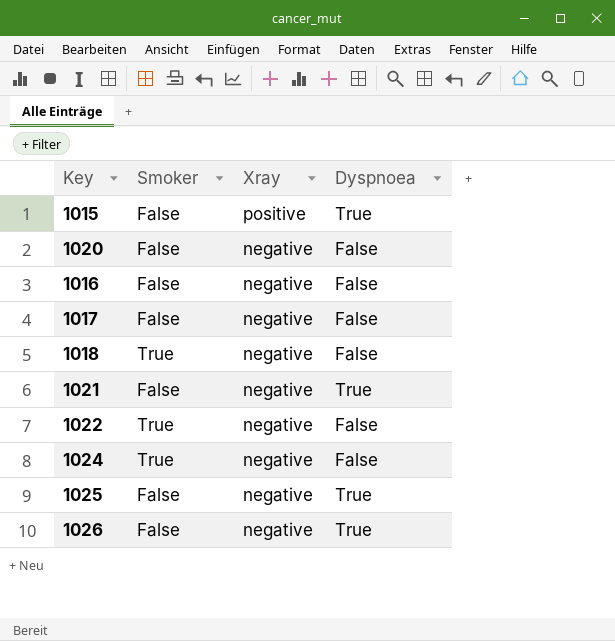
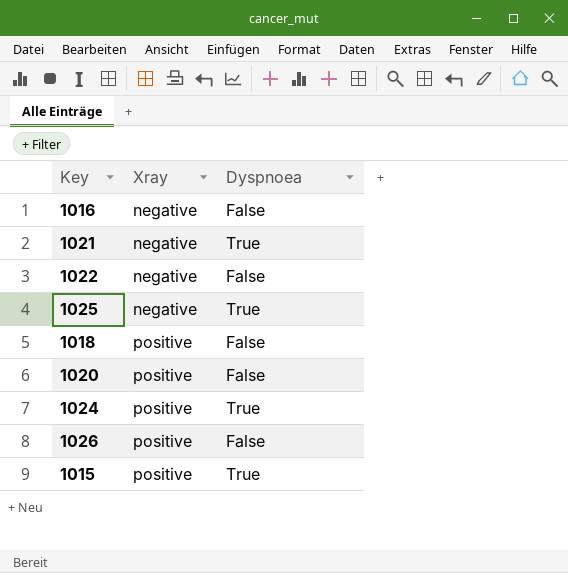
row order: Xray descending -> Xray ascending
column Smoker | position: 2 -> none
row 1017: False | negative | False -> none
1018 | Xray: negative -> positive
1020 | Xray: negative -> positive
1024 | Xray: negative -> positive
1024 | Dyspnoea: False -> True
1026 | Xray: negative -> positive
1026 | Dyspnoea: True -> False

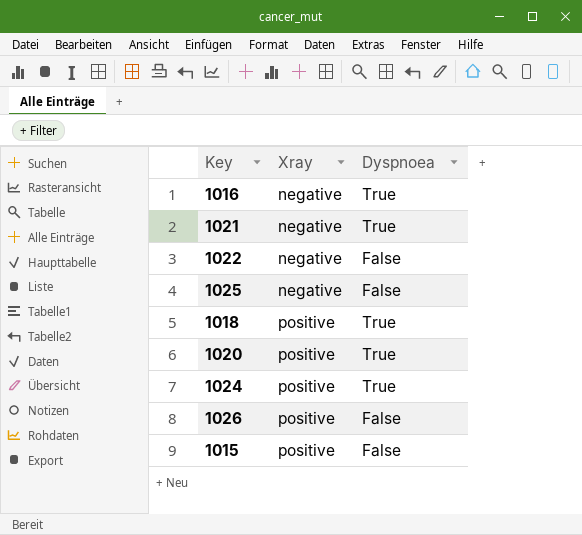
1016 | Dyspnoea: False -> True
1025 | Dyspnoea: True -> False
1018 | Dyspnoea: False -> True
1020 | Dyspnoea: False -> True
1015 | Dyspnoea: True -> False

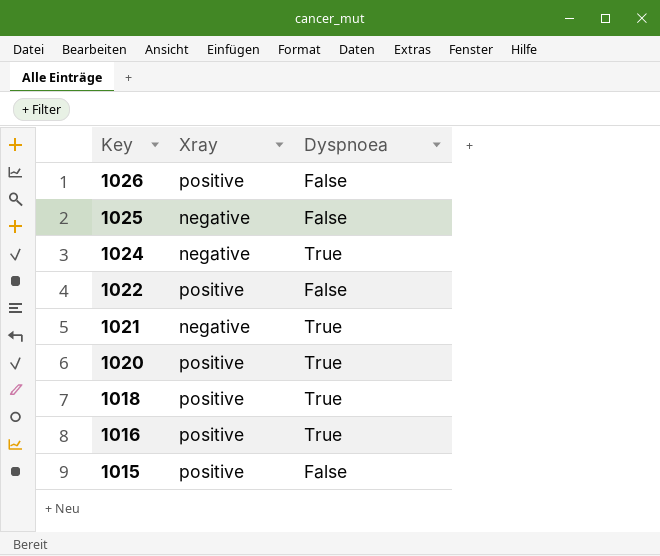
row order: Xray ascending -> Key descending
1024 | Xray: positive -> negative
1022 | Xray: negative -> positive
1016 | Xray: negative -> positive

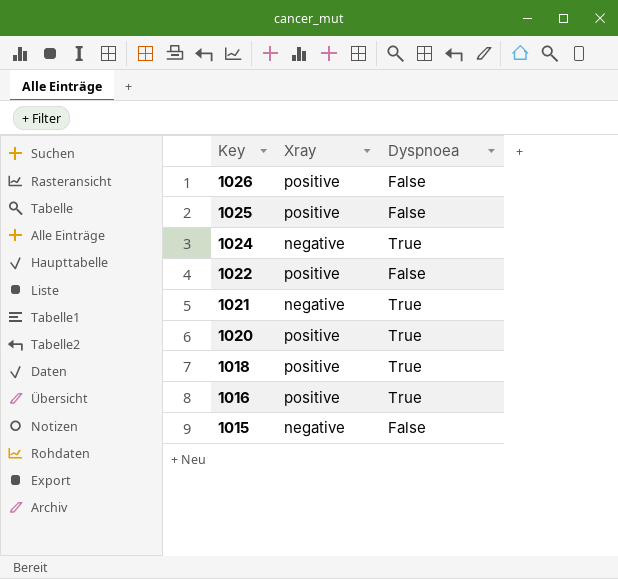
1025 | Xray: negative -> positive
1015 | Xray: positive -> negative

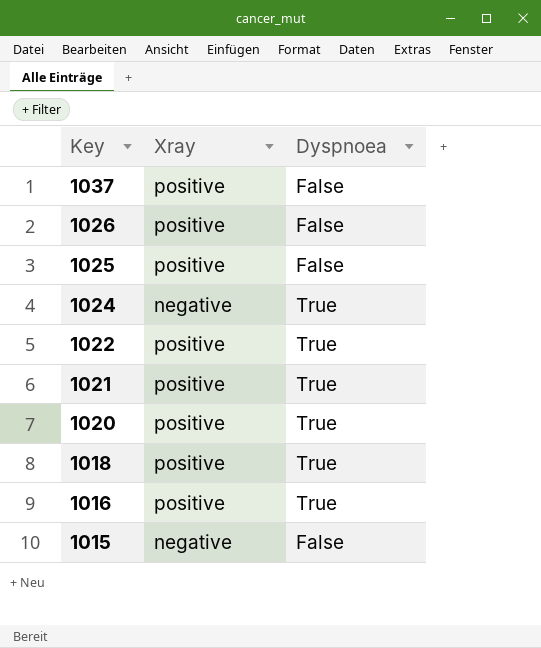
row 1037: none -> positive | False
1022 | Dyspnoea: False -> True
1021 | Xray: negative -> positive

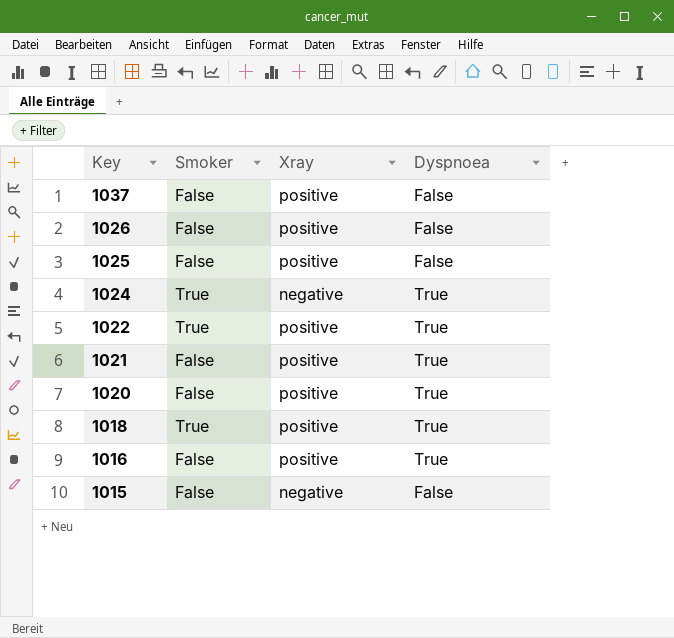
column Smoker | position: none -> 2

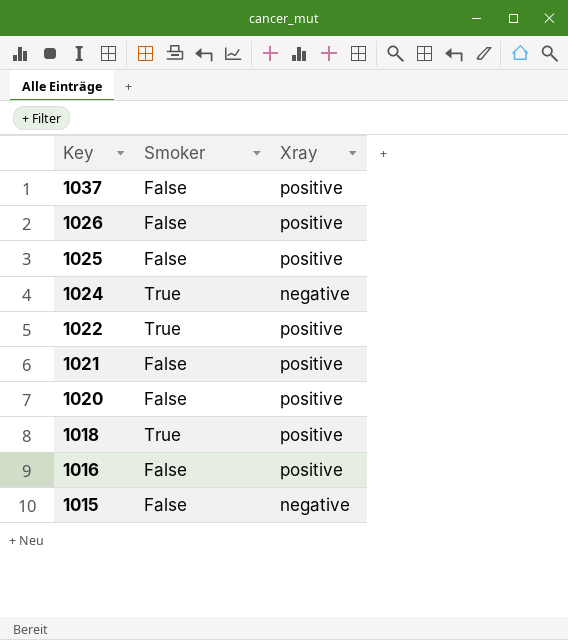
column Dyspnoea | position: 4 -> none

